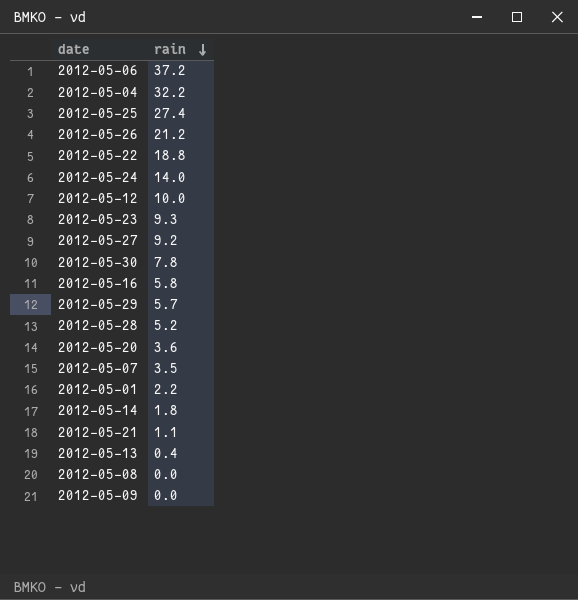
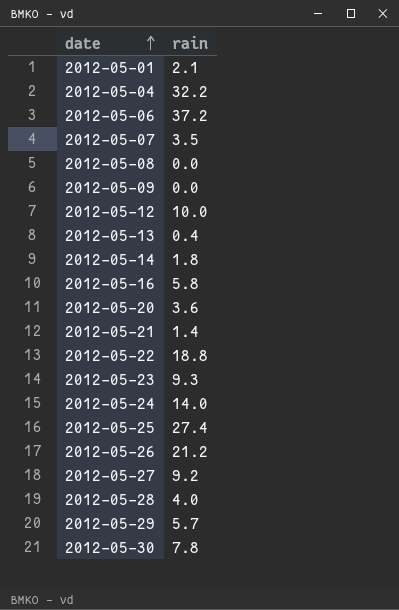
row order: rain descending -> date ascending
2012-05-01 | rain: 2.2 -> 2.1
2012-05-21 | rain: 1.1 -> 1.4
2012-05-28 | rain: 5.2 -> 4.0

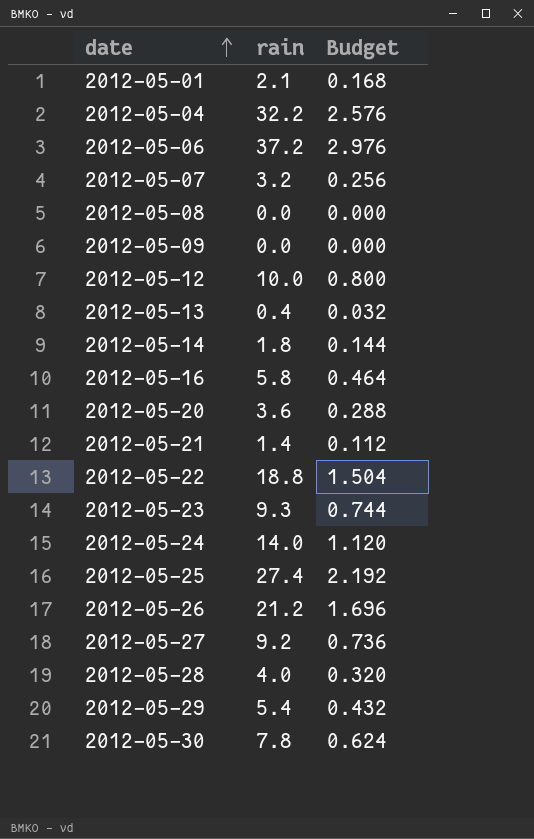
column Budget | formula: none -> [rain] * 0.08
2012-05-07 | rain: 3.5 -> 3.2
2012-05-29 | rain: 5.7 -> 5.4

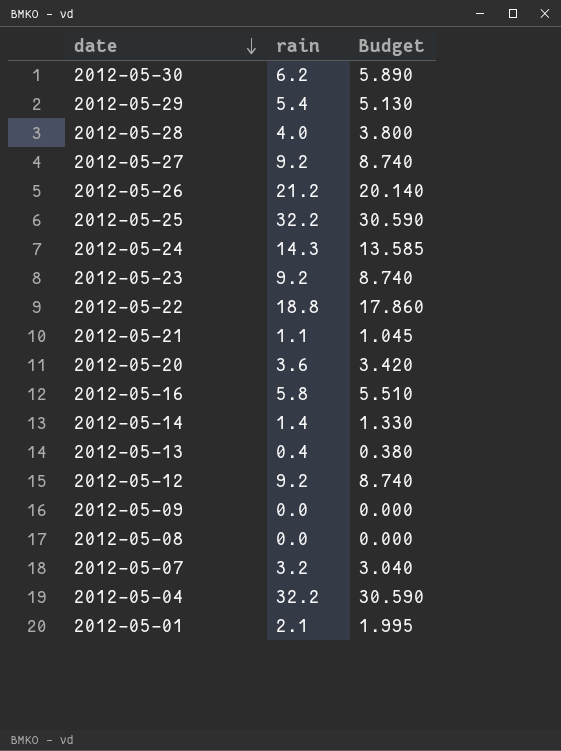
row order: date ascending -> date descending
column Budget | formula: [rain] * 0.08 -> [rain] * 0.95
row 2012-05-06: 37.2 | 2.976 -> none
2012-05-30 | rain: 7.8 -> 6.2
2012-05-25 | rain: 27.4 -> 32.2
2012-05-24 | rain: 14.0 -> 14.3
2012-05-23 | rain: 9.3 -> 9.2
2012-05-21 | rain: 1.4 -> 1.1
2012-05-14 | rain: 1.8 -> 1.4
2012-05-12 | rain: 10.0 -> 9.2

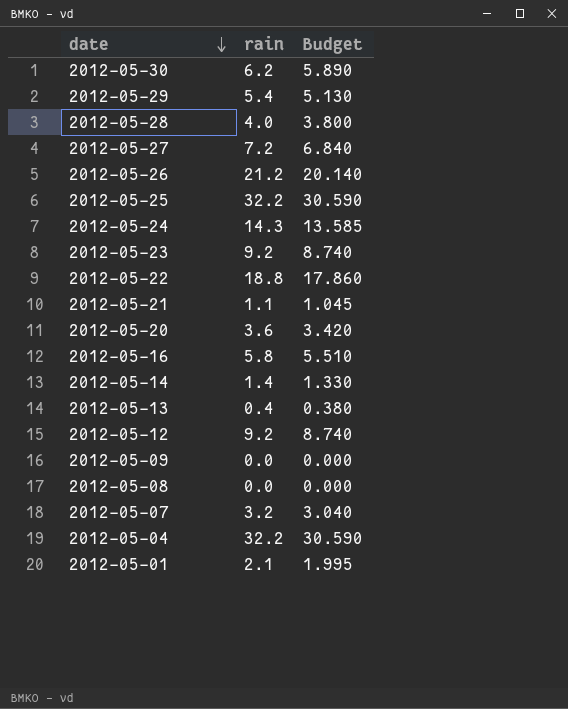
2012-05-27 | rain: 9.2 -> 7.2
2012-05-27 | Budget: 8.740 -> 6.840

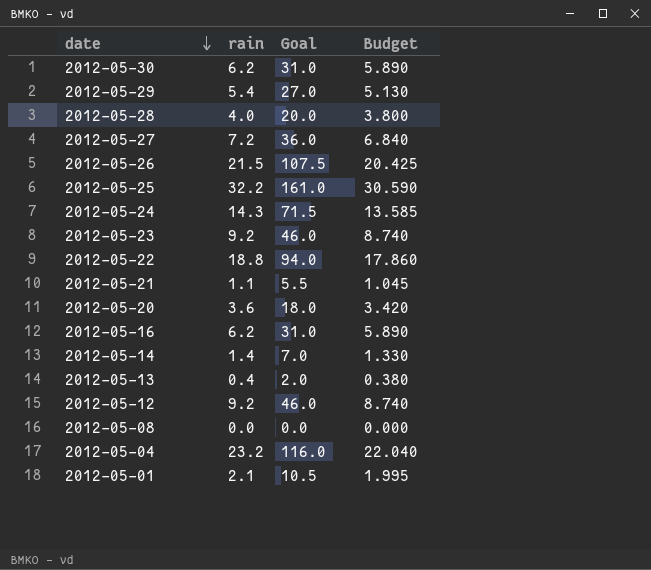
column Goal | formula: none -> [rain] * 5
row 2012-05-09: 0.0 | 0.000 -> none
row 2012-05-07: 3.2 | 3.040 -> none
2012-05-26 | rain: 21.2 -> 21.5
2012-05-26 | Budget: 20.140 -> 20.425
2012-05-16 | rain: 5.8 -> 6.2
2012-05-16 | Budget: 5.510 -> 5.890
2012-05-04 | rain: 32.2 -> 23.2
2012-05-04 | Budget: 30.590 -> 22.040

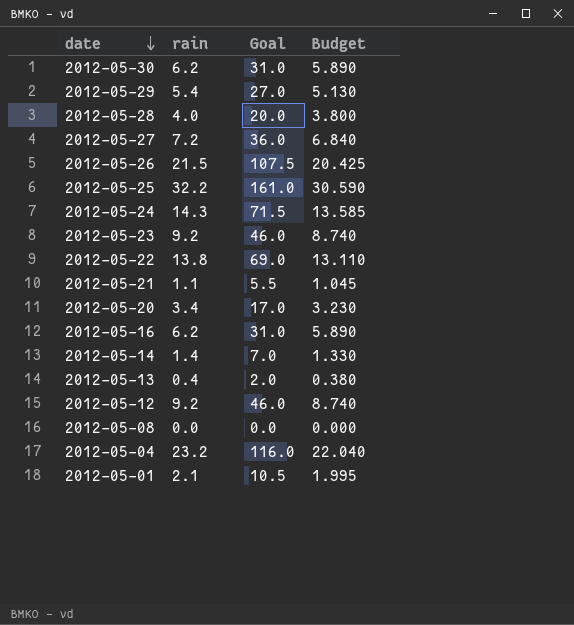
2012-05-22 | rain: 18.8 -> 13.8
2012-05-22 | Goal: 94.0 -> 69.0
2012-05-22 | Budget: 17.860 -> 13.110
2012-05-20 | rain: 3.6 -> 3.4
2012-05-20 | Goal: 18.0 -> 17.0
2012-05-20 | Budget: 3.420 -> 3.230

